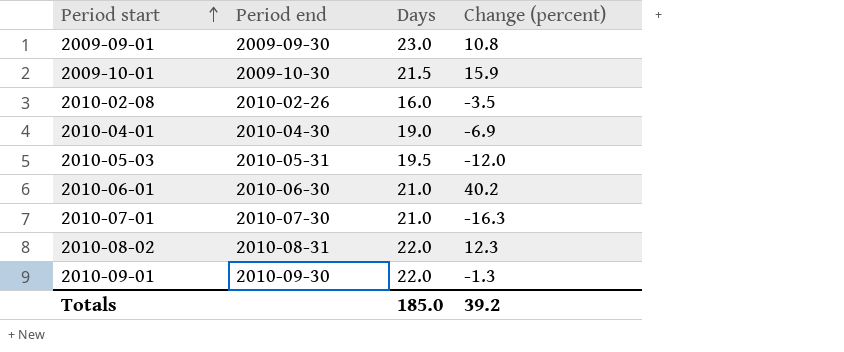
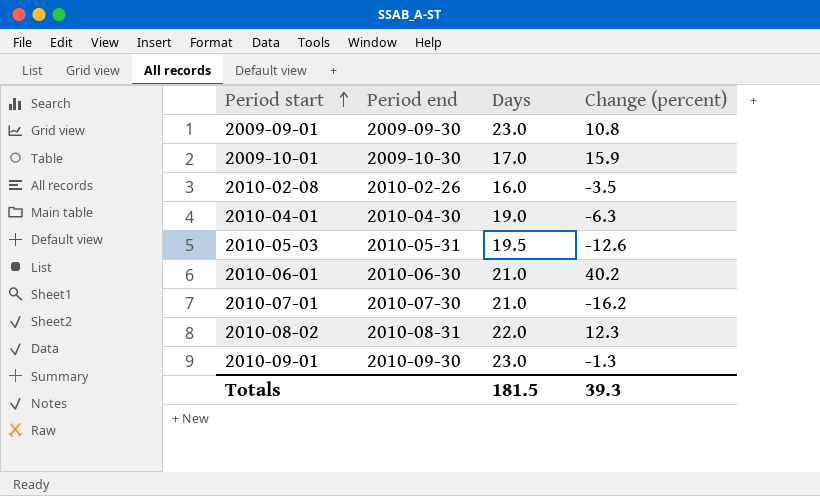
2009-10-01 | Days: 21.5 -> 17.0
2010-04-01 | Change (percent): -6.9 -> -6.3
2010-05-03 | Change (percent): -12.0 -> -12.6
2010-07-01 | Change (percent): -16.3 -> -16.2
2010-09-01 | Days: 22.0 -> 23.0
Totals | Days: 185.0 -> 181.5
Totals | Change (percent): 39.2 -> 39.3

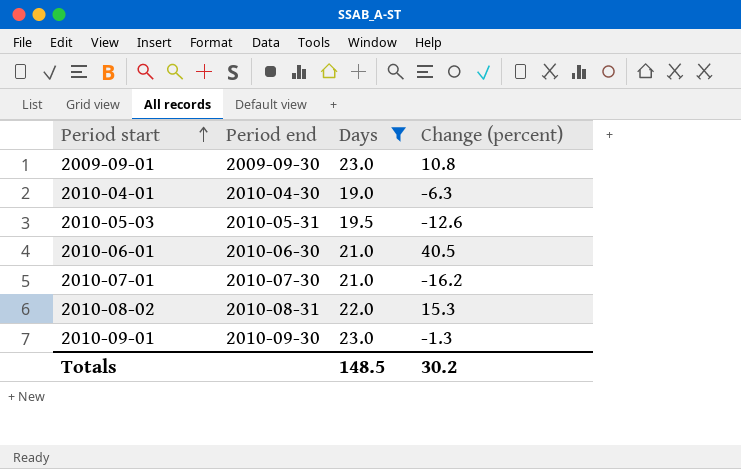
filter: none -> Days >= 19.0
2010-06-01 | Change (percent): 40.2 -> 40.5
2010-08-02 | Change (percent): 12.3 -> 15.3
Totals | Days: 181.5 -> 148.5
Totals | Change (percent): 39.3 -> 30.2

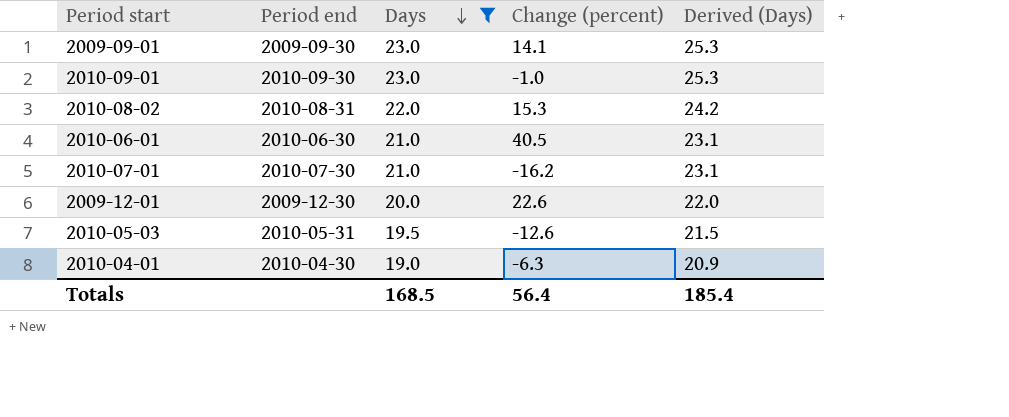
row order: Period start ascending -> Days descending
column Derived (Days) | formula: none -> [Days] * 1.1
2009-09-01 | Change (percent): 10.8 -> 14.1
2010-09-01 | Change (percent): -1.3 -> -1.0
row 2009-12-01: none -> 2009-12-30 | 20.0 | 22.6 | 22.0
Totals | Days: 148.5 -> 168.5
Totals | Change (percent): 30.2 -> 56.4

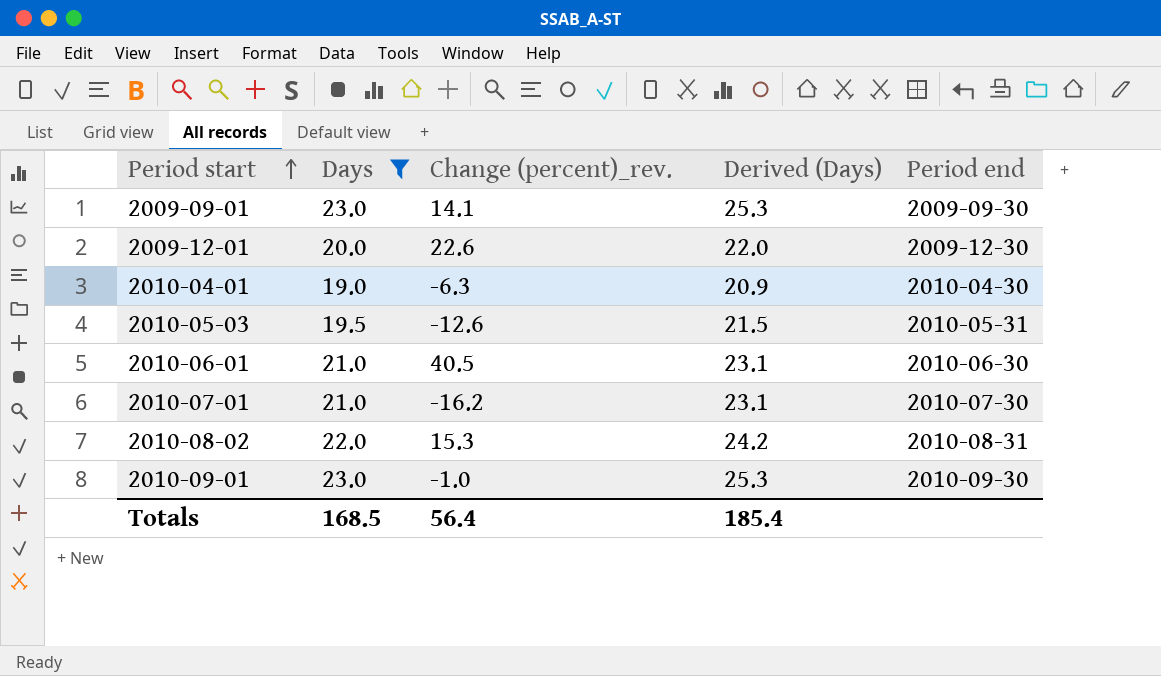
row order: Days descending -> Period start ascending
column name: Change (percent) -> Change (percent)_rev.
column Period end | position: 2 -> 5

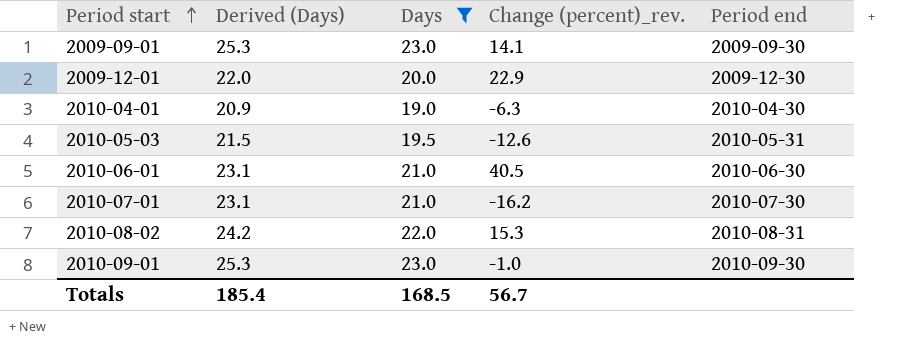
column Derived (Days) | position: 4 -> 2
2009-12-01 | Change (percent)_rev.: 22.6 -> 22.9
Totals | Change (percent)_rev.: 56.4 -> 56.7

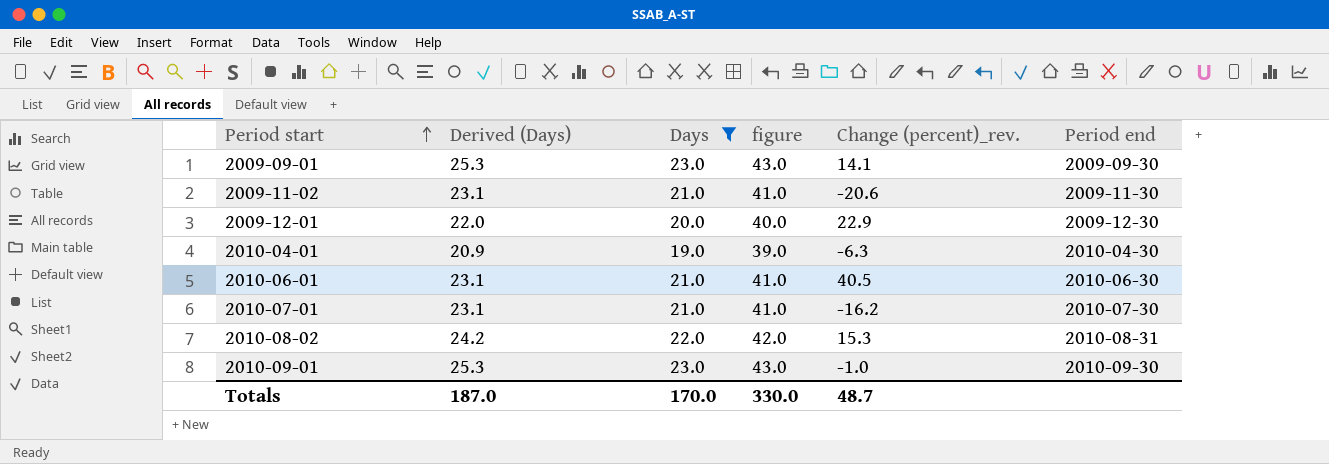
column figure | formula: none -> [Days] + 20
row 2010-05-03: 21.5 | 19.5 | -12.6 | 2010-05-31 -> none
row 2009-11-02: none -> 23.1 | 21.0 | 41.0 | -20.6 | 2009-11-30
Totals | Derived (Days): 185.4 -> 187.0
Totals | Days: 168.5 -> 170.0
Totals | Change (percent)_rev.: 56.7 -> 48.7

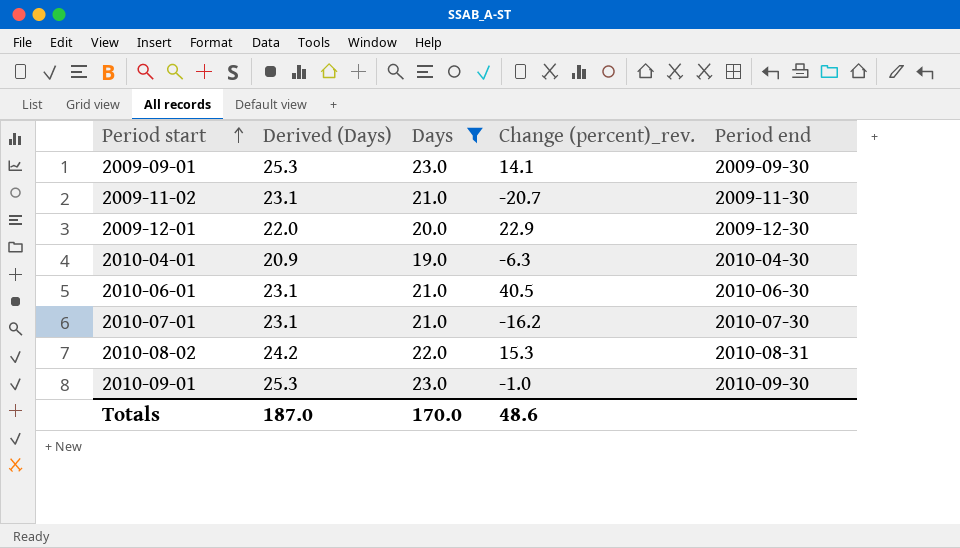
column figure | formula: [Days] + 20 -> none
2009-11-02 | Change (percent)_rev.: -20.6 -> -20.7
Totals | Change (percent)_rev.: 48.7 -> 48.6

